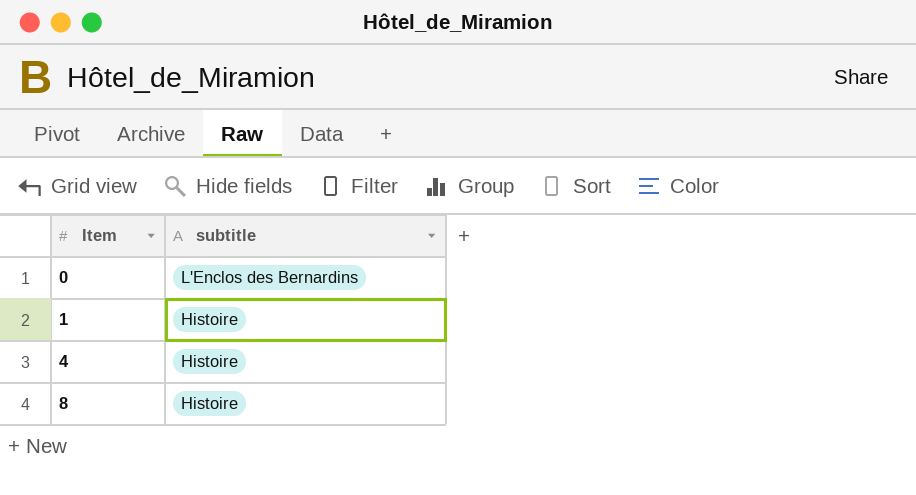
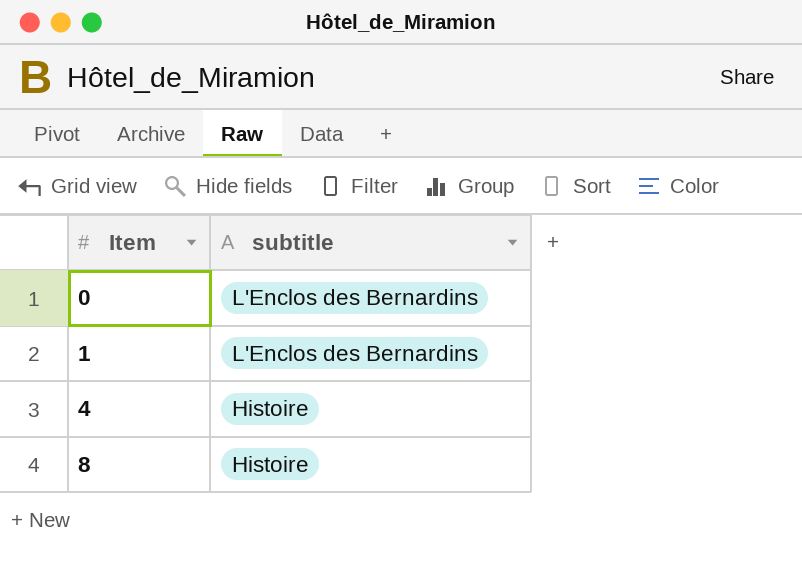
1 | subtitle: Histoire -> L'Enclos des Bernardins

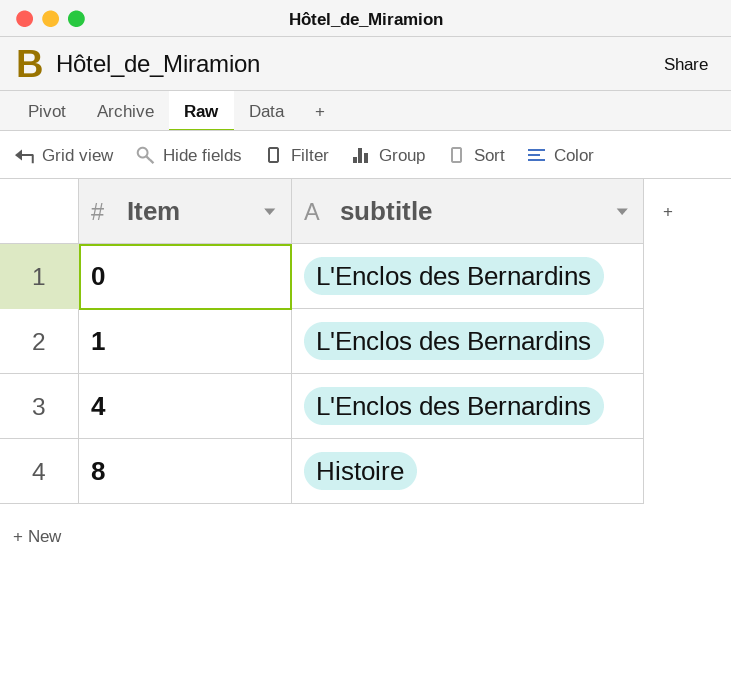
4 | subtitle: Histoire -> L'Enclos des Bernardins

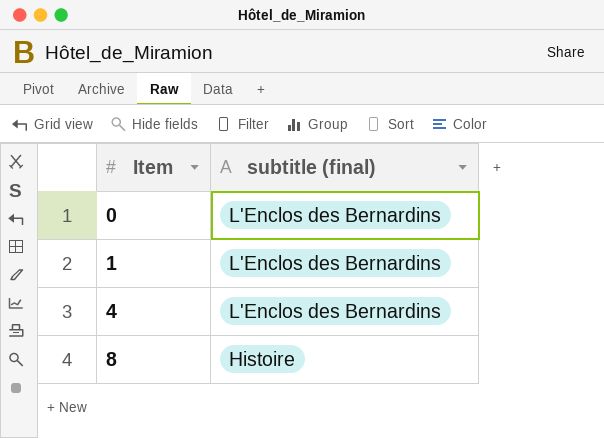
column name: subtitle -> subtitle (final)

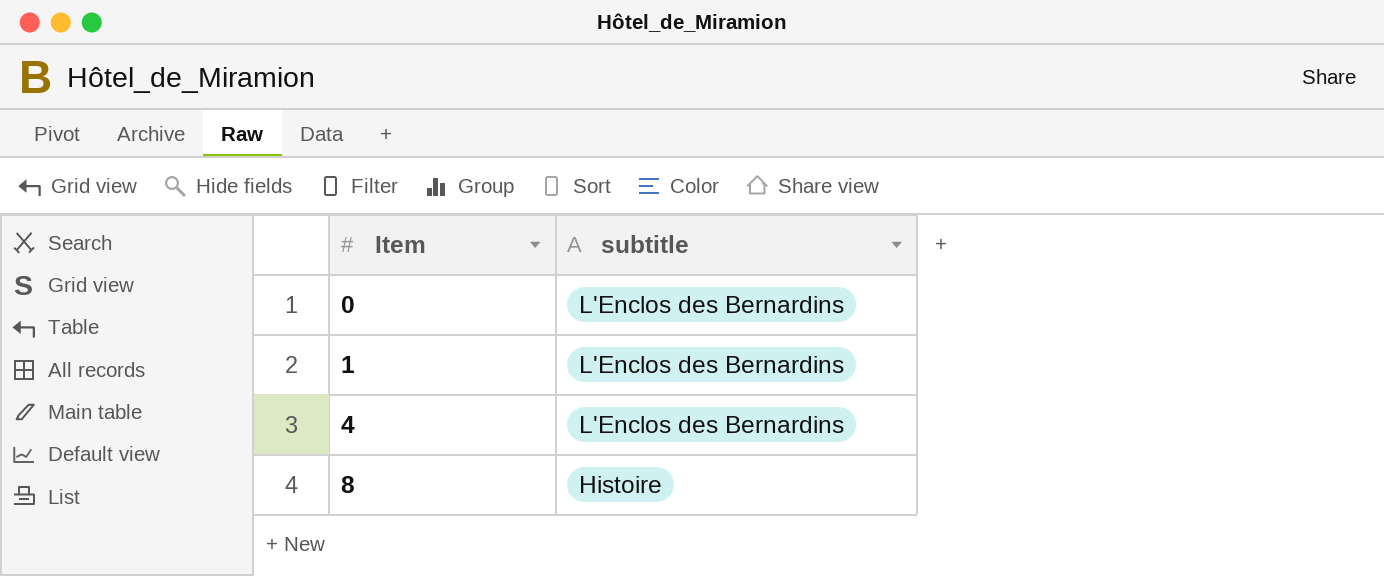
column name: subtitle (final) -> subtitle

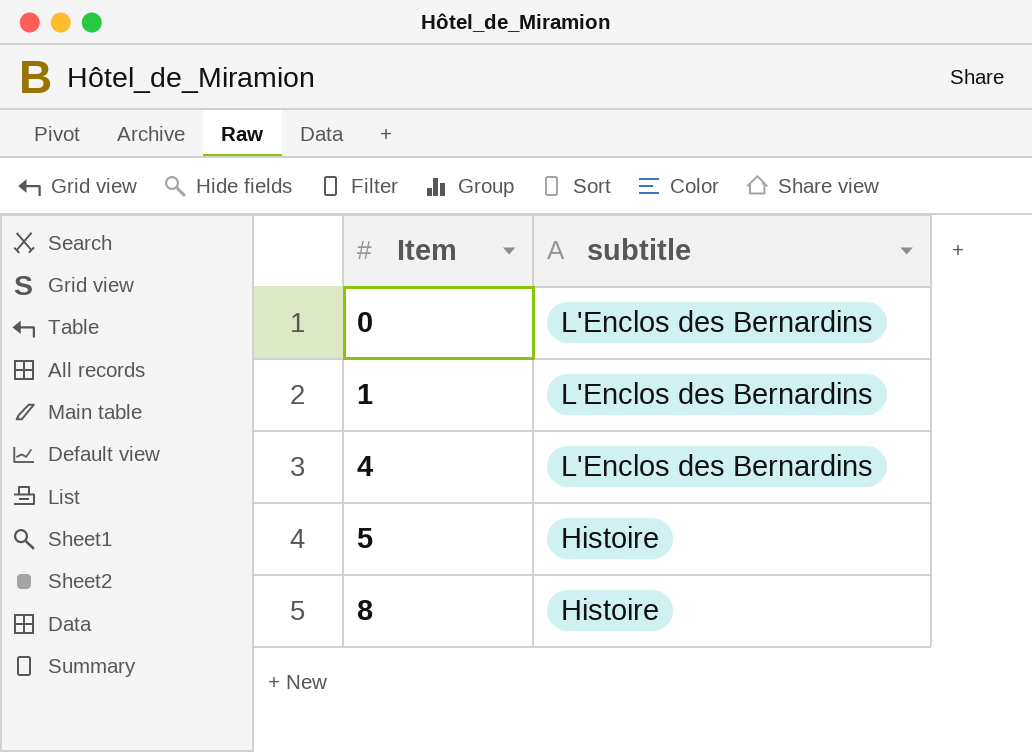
row 5: none -> Histoire

